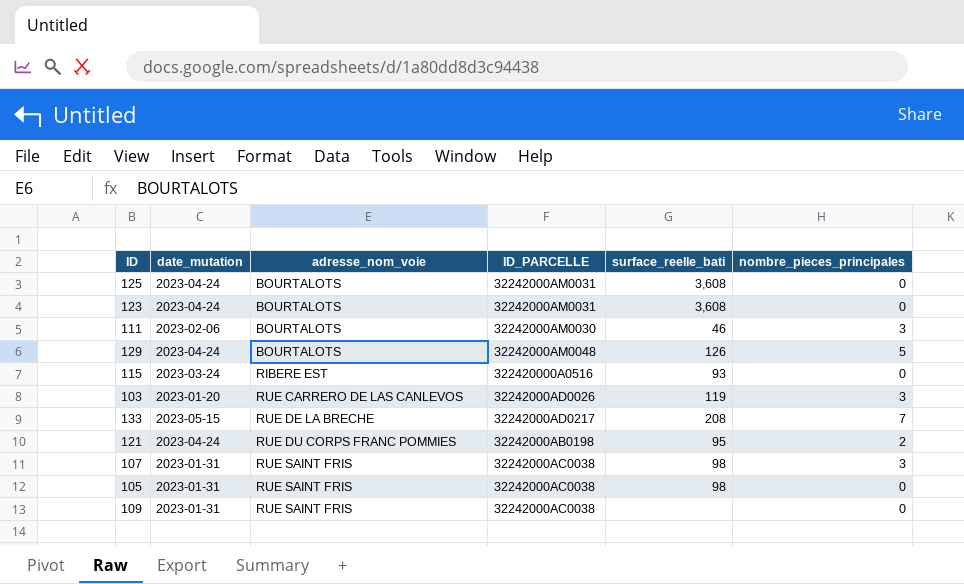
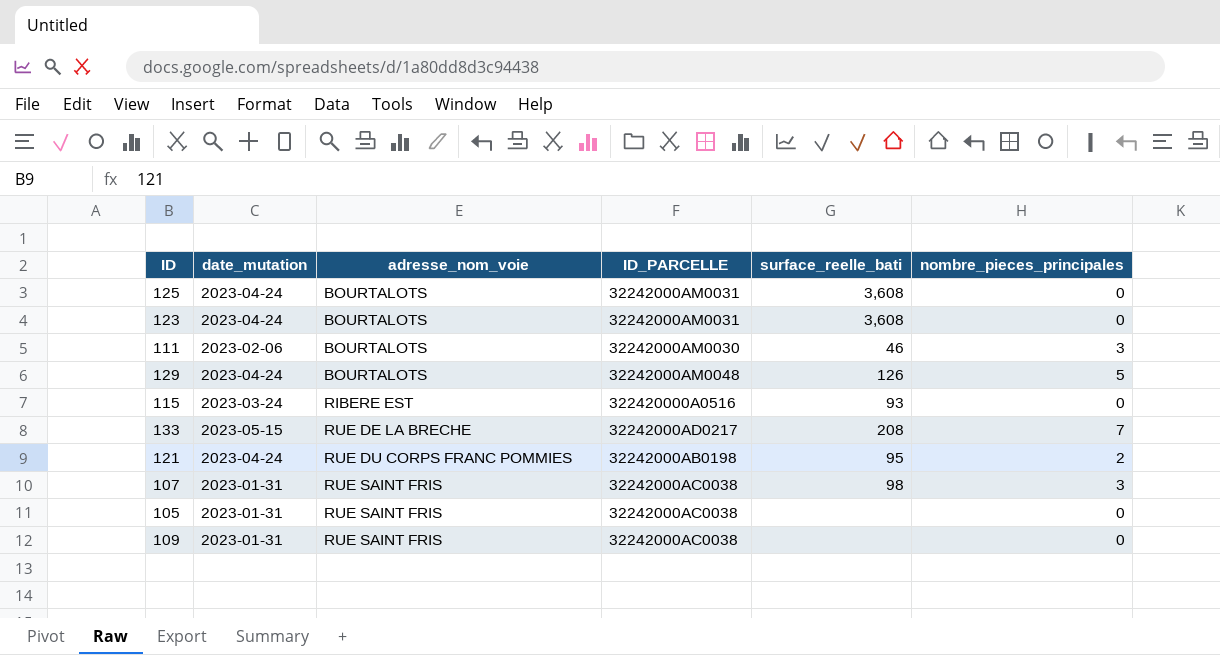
row 103: 2023-01-20 | RUE CARRERO DE LAS CANLEVOS | 32242000AD0026 | 119 | 3 -> none
105 | surface_reelle_bati: 98 -> none

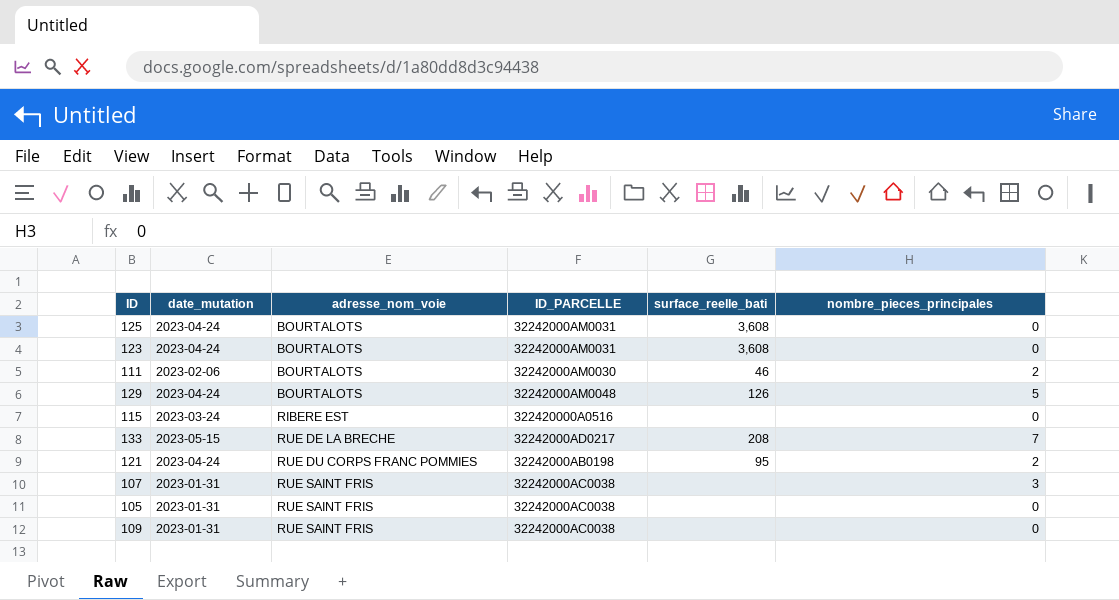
111 | nombre_pieces_principales: 3 -> 2
115 | surface_reelle_bati: 93 -> none
107 | surface_reelle_bati: 98 -> none

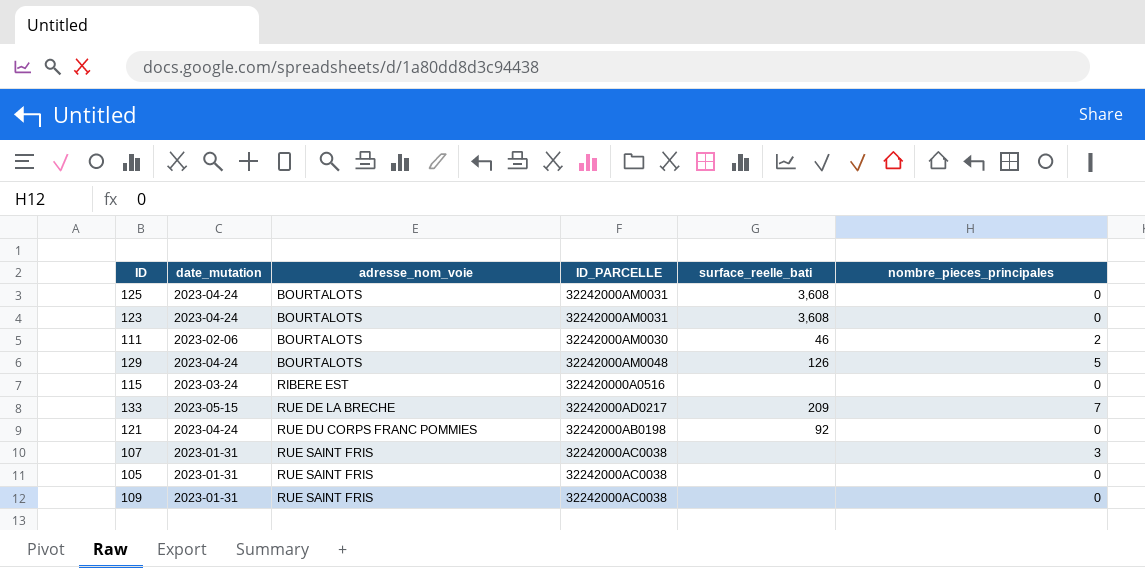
133 | surface_reelle_bati: 208 -> 209
121 | surface_reelle_bati: 95 -> 92
121 | nombre_pieces_principales: 2 -> 0

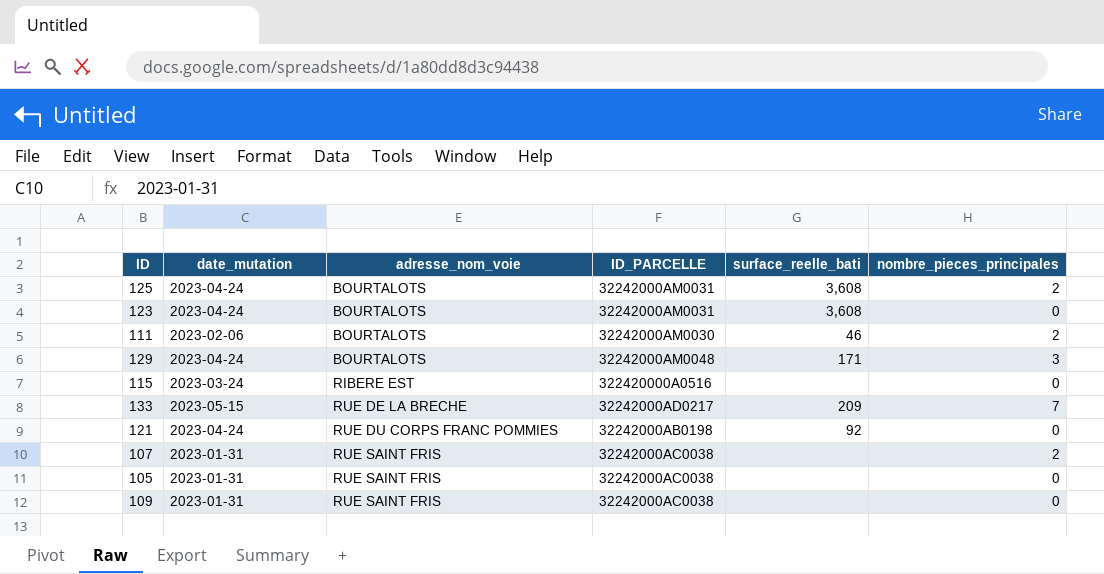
125 | nombre_pieces_principales: 0 -> 2
129 | surface_reelle_bati: 126 -> 171
129 | nombre_pieces_principales: 5 -> 3
107 | nombre_pieces_principales: 3 -> 2

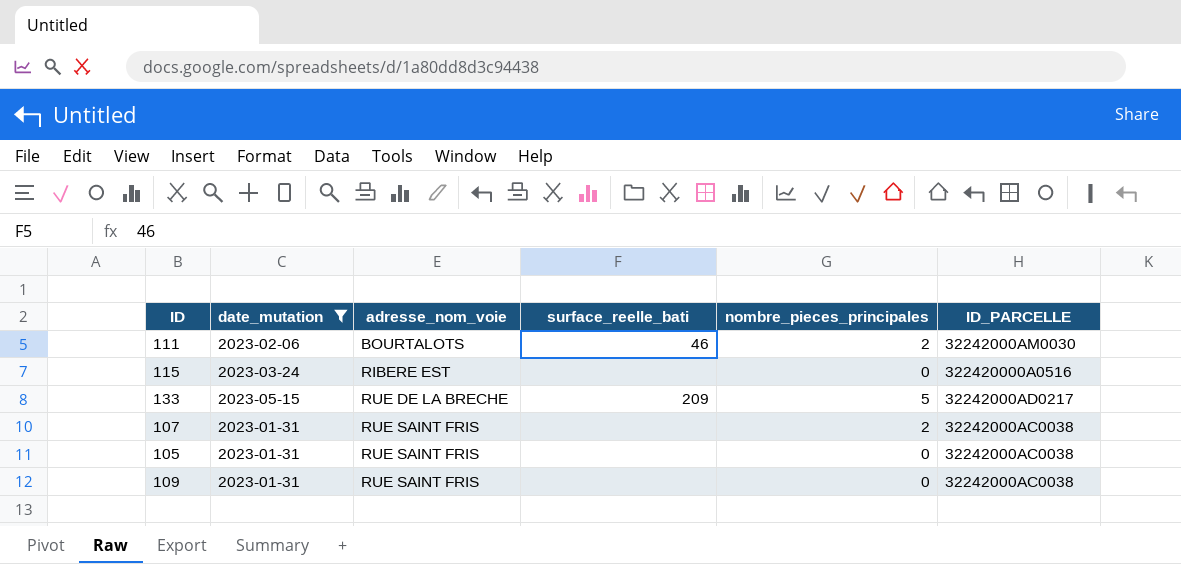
filter: none -> date_mutation != 2023-04-24
column ID_PARCELLE | position: 4 -> 6
133 | nombre_pieces_principales: 7 -> 5

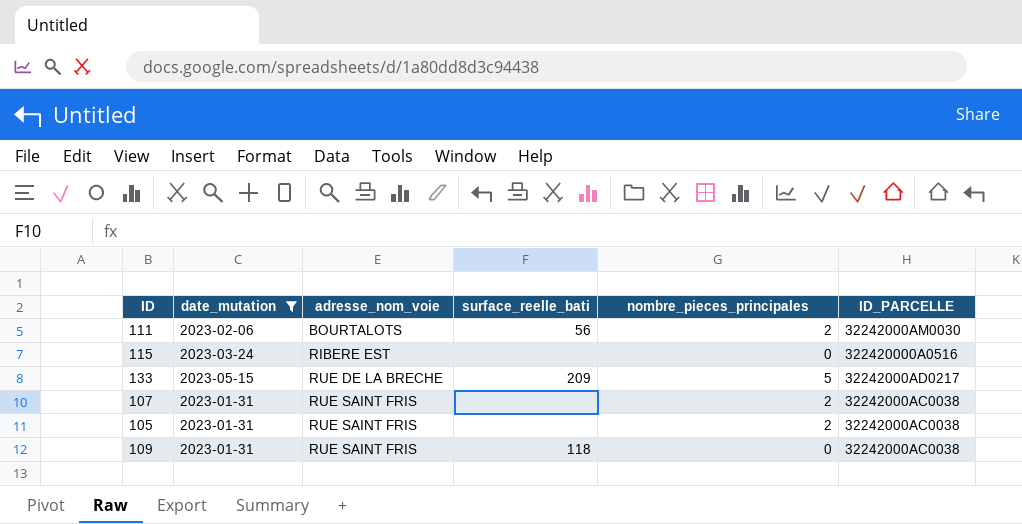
111 | surface_reelle_bati: 46 -> 56
105 | nombre_pieces_principales: 0 -> 2
109 | surface_reelle_bati: none -> 118

